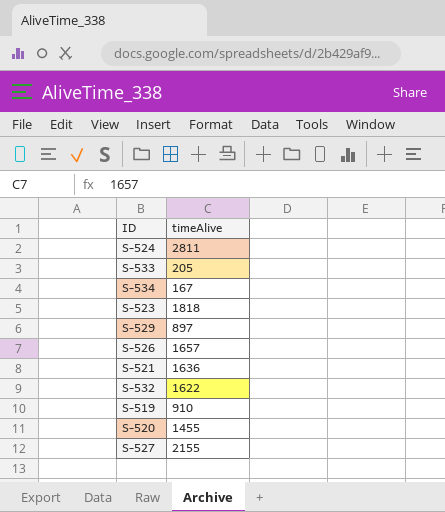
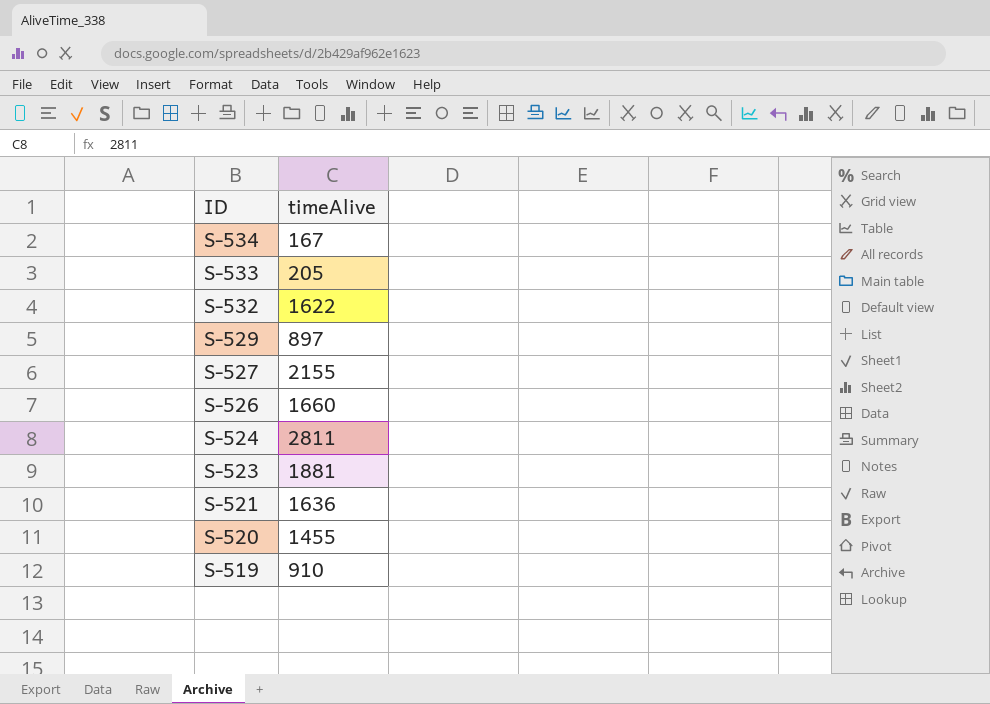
row order: none -> ID descending
S-526 | timeAlive: 1657 -> 1660
S-523 | timeAlive: 1818 -> 1881

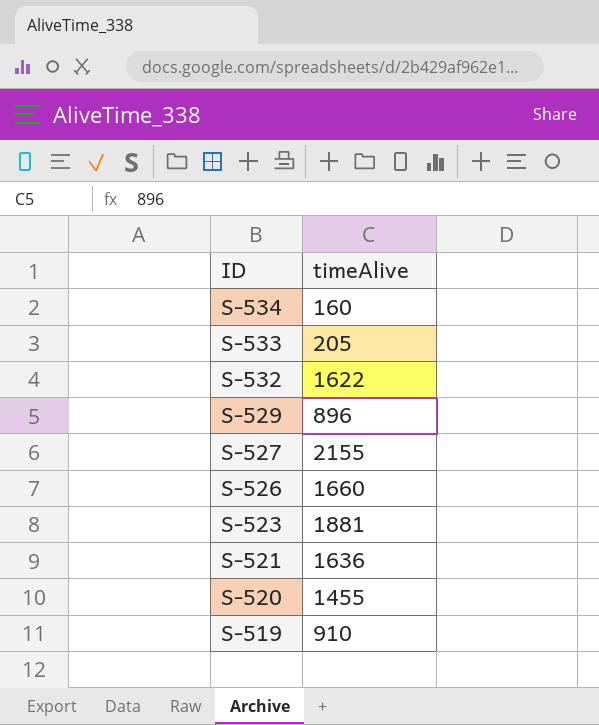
row S-524: 2811 -> none
S-534 | timeAlive: 167 -> 160
S-529 | timeAlive: 897 -> 896

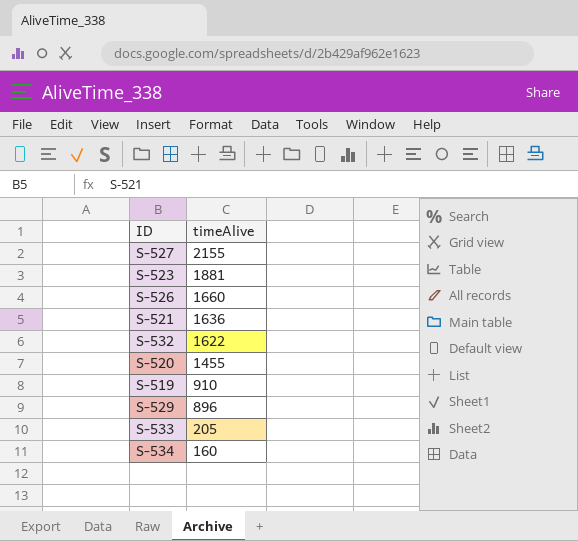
row order: ID descending -> timeAlive descending

